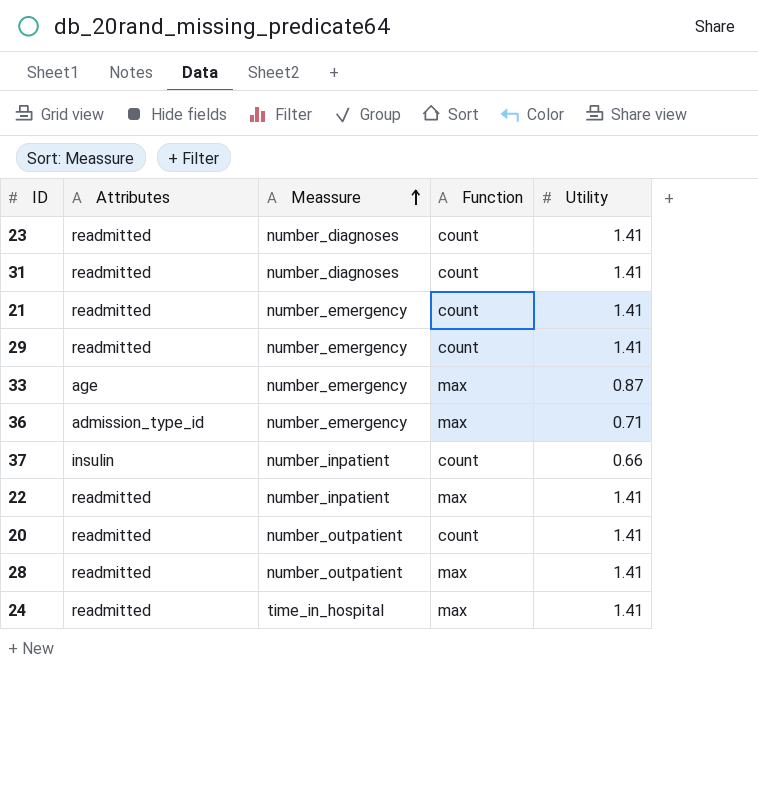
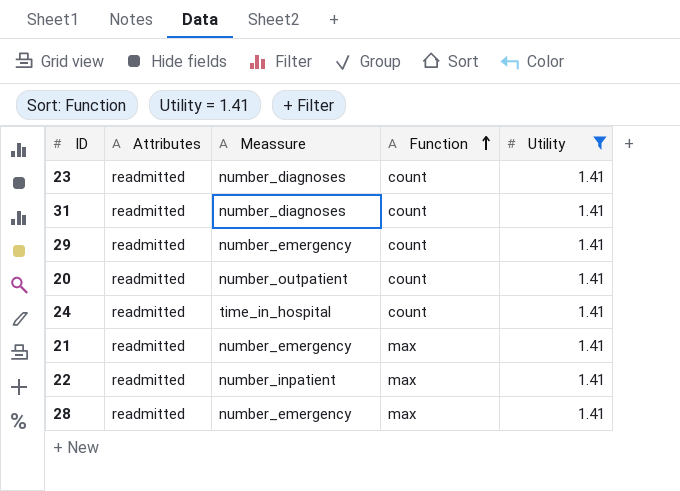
filter: none -> Utility = 1.41
row order: Meassure ascending -> Function ascending
24 | Function: max -> count
21 | Function: count -> max
28 | Meassure: number_outpatient -> number_emergency

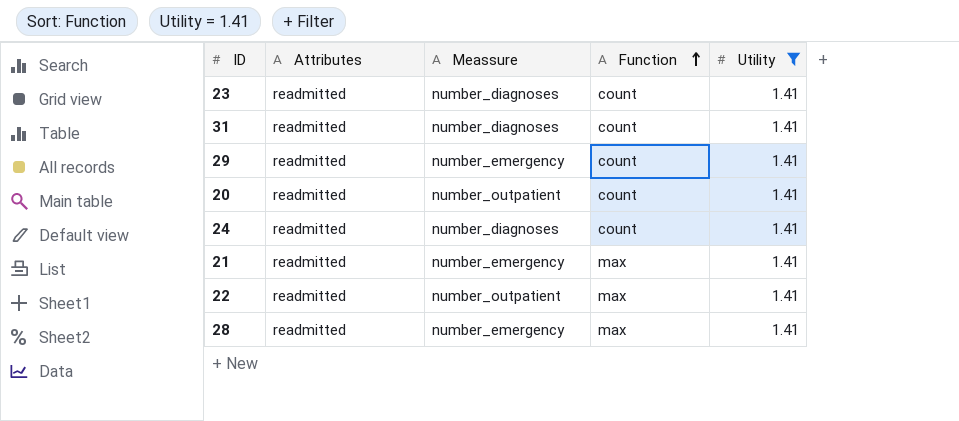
24 | Meassure: time_in_hospital -> number_diagnoses
22 | Meassure: number_inpatient -> number_outpatient

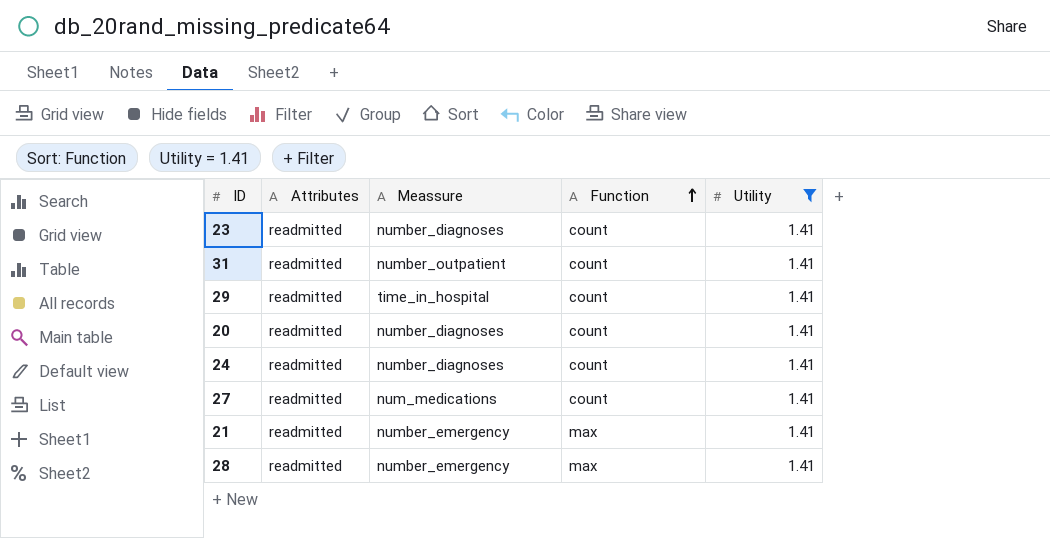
row 22: readmitted | number_outpatient | max | 1.41 -> none
31 | Meassure: number_diagnoses -> number_outpatient
29 | Meassure: number_emergency -> time_in_hospital
20 | Meassure: number_outpatient -> number_diagnoses
row 27: none -> readmitted | num_medications | count | 1.41

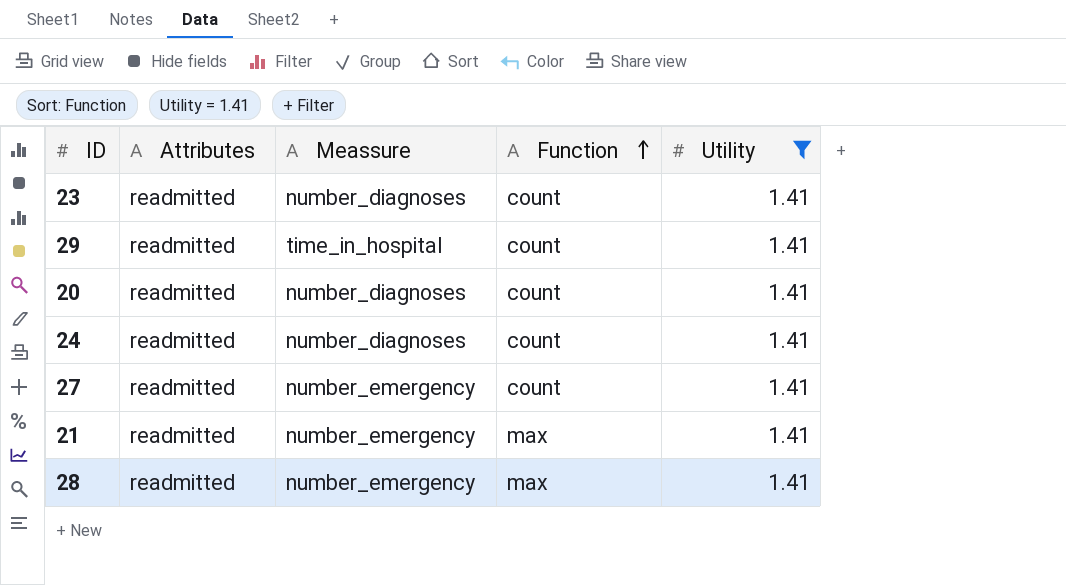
row 31: readmitted | number_outpatient | count | 1.41 -> none
27 | Meassure: num_medications -> number_emergency

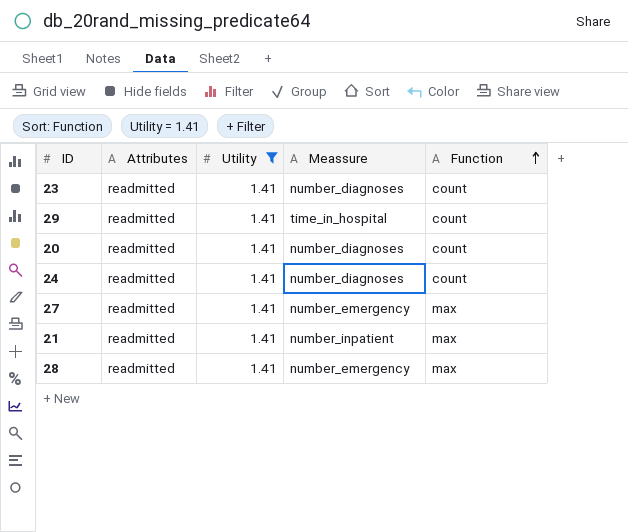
column Utility | position: 5 -> 3
27 | Function: count -> max
21 | Meassure: number_emergency -> number_inpatient

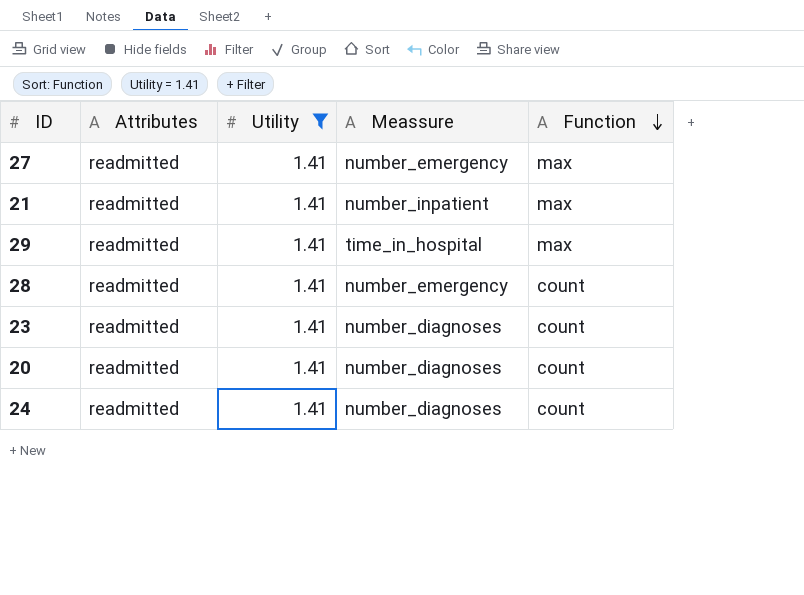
row order: Function ascending -> Function descending
29 | Function: count -> max
28 | Function: max -> count

